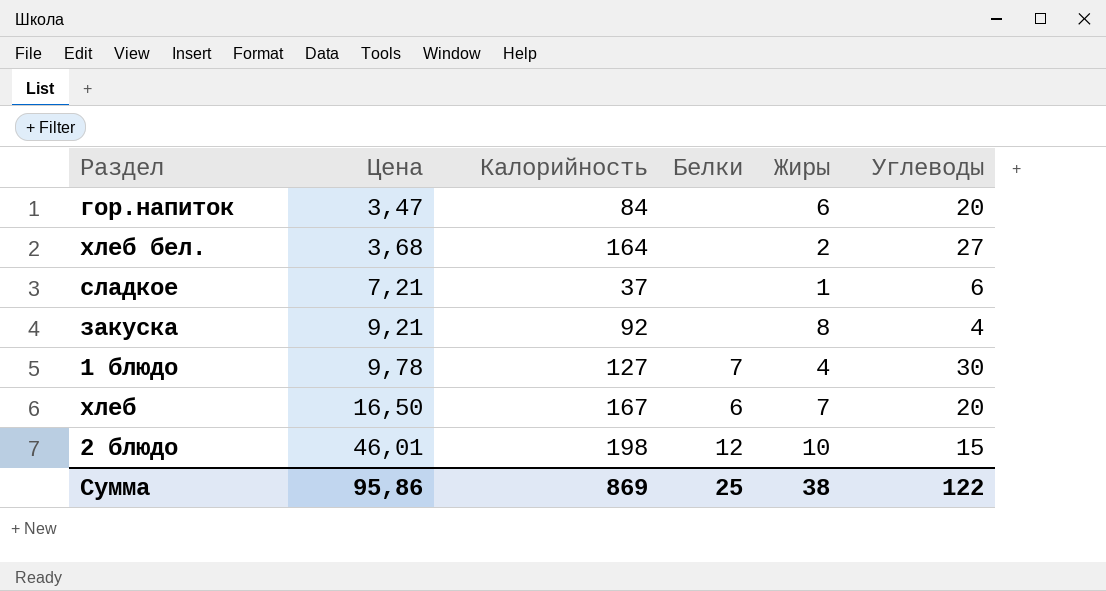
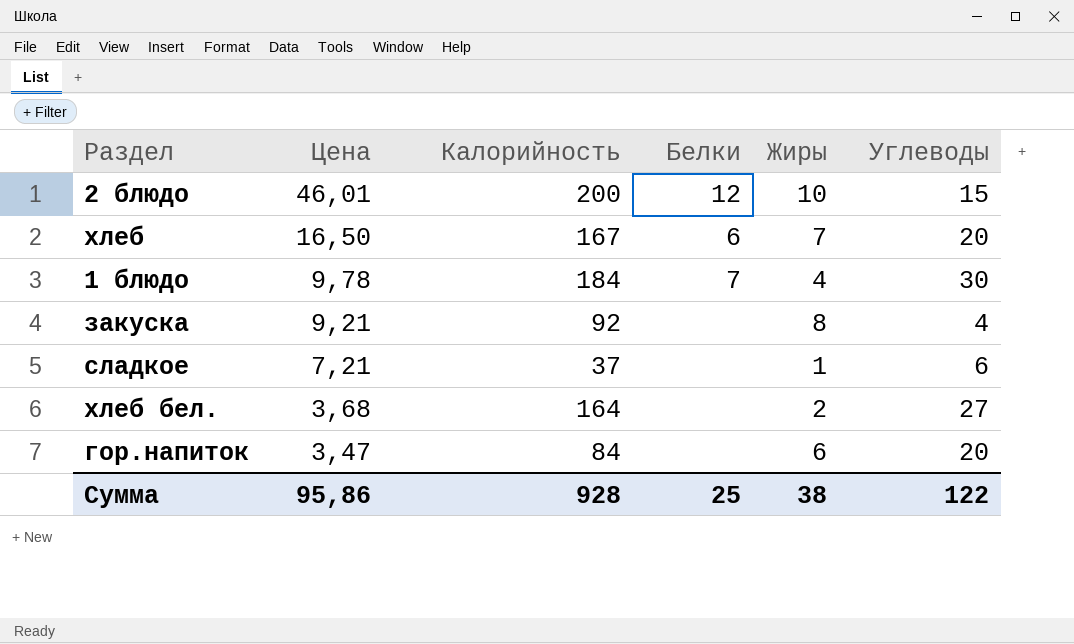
row order: Цена ascending -> Цена descending
2 блюдо | Калорийность: 198 -> 200
1 блюдо | Калорийность: 127 -> 184
Сумма | Калорийность: 869 -> 928

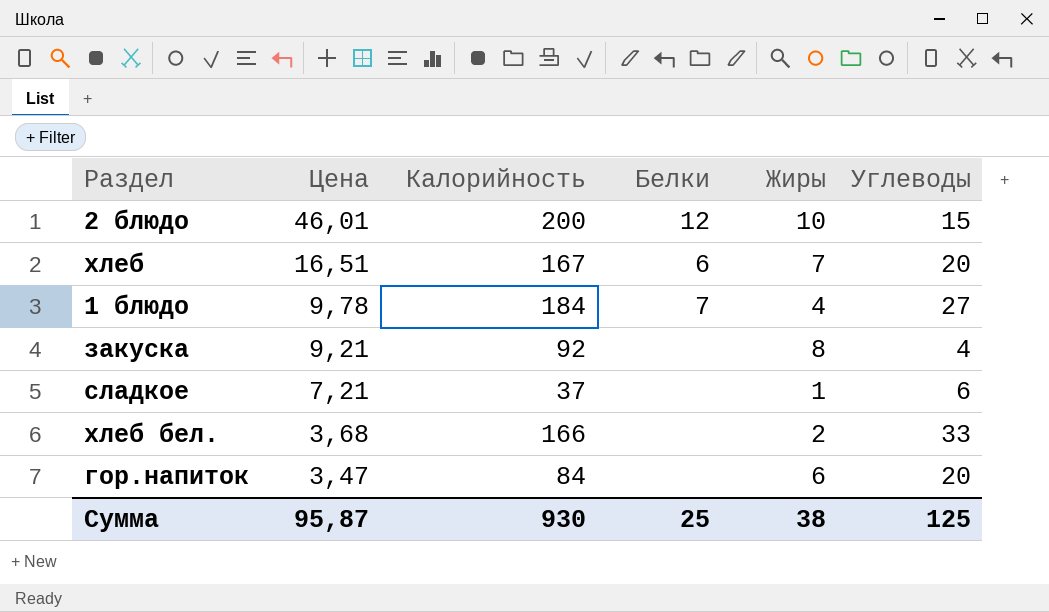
хлеб | Цена: 16,50 -> 16,51
1 блюдо | Углеводы: 30 -> 27
хлеб бел. | Калорийность: 164 -> 166
хлеб бел. | Углеводы: 27 -> 33
Сумма | Цена: 95,86 -> 95,87
Сумма | Калорийность: 928 -> 930
Сумма | Углеводы: 122 -> 125

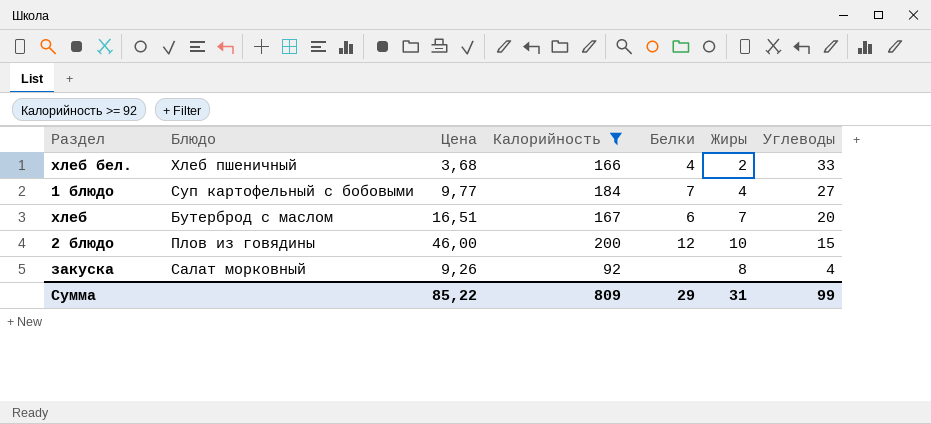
filter: none -> Калорийность >= 92
row order: Цена descending -> Углеводы descending
column Блюдо | position: none -> 2
хлеб бел. | Белки: none -> 4
1 блюдо | Цена: 9,78 -> 9,77
2 блюдо | Цена: 46,01 -> 46,00
закуска | Цена: 9,21 -> 9,26
Сумма | Цена: 95,87 -> 85,22
Сумма | Калорийность: 930 -> 809
Сумма | Белки: 25 -> 29
Сумма | Жиры: 38 -> 31
Сумма | Углеводы: 125 -> 99

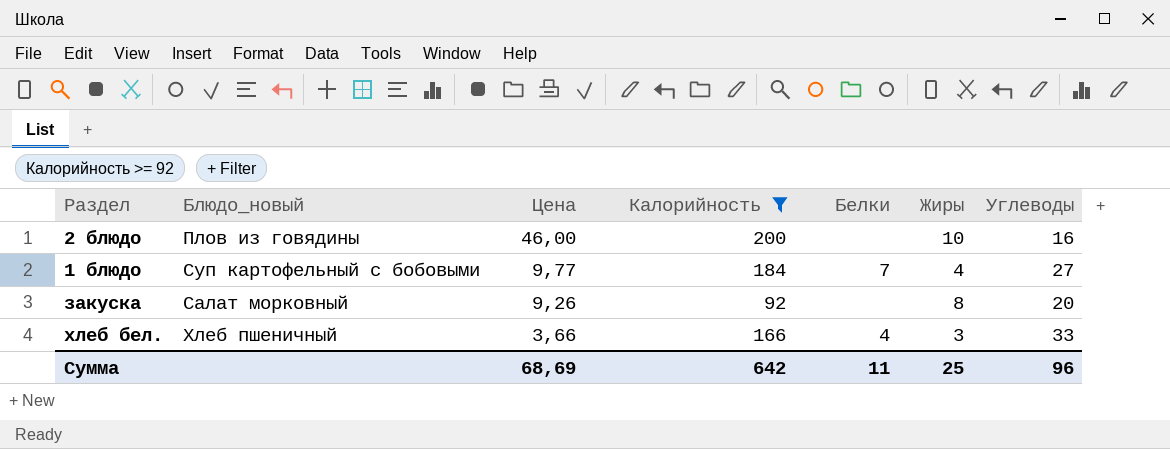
row order: Углеводы descending -> Цена descending
column name: Блюдо -> Блюдо_новый
row хлеб: Бутерброд с маслом | 16,51 | 167 | 6 | 7 | 20 -> none
2 блюдо | Белки: 12 -> none
2 блюдо | Углеводы: 15 -> 16
закуска | Углеводы: 4 -> 20
хлеб бел. | Цена: 3,68 -> 3,66
хлеб бел. | Жиры: 2 -> 3
Сумма | Цена: 85,22 -> 68,69
Сумма | Калорийность: 809 -> 642
Сумма | Белки: 29 -> 11
Сумма | Жиры: 31 -> 25
Сумма | Углеводы: 99 -> 96

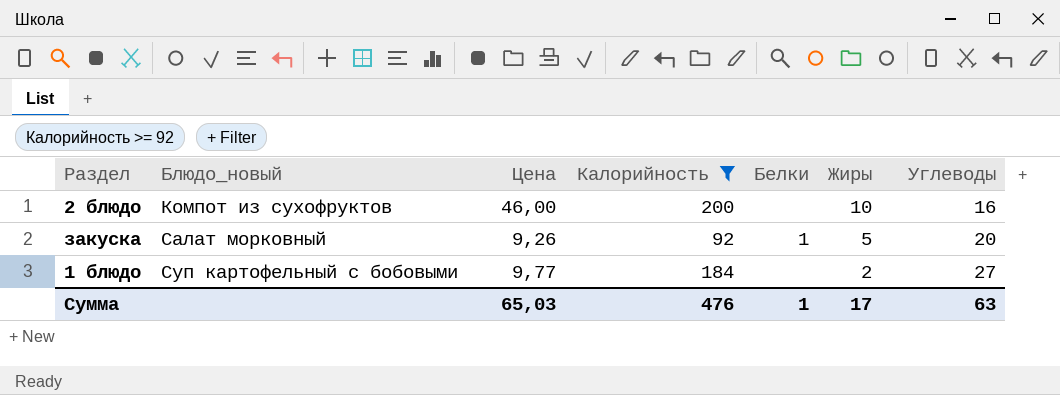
row order: Цена descending -> Блюдо_новый ascending
row хлеб бел.: Хлеб пшеничный | 3,66 | 166 | 4 | 3 | 33 -> none
2 блюдо | Блюдо_новый: Плов из говядины -> Компот из сухофруктов
закуска | Белки: none -> 1
закуска | Жиры: 8 -> 5
1 блюдо | Белки: 7 -> none
1 блюдо | Жиры: 4 -> 2
Сумма | Цена: 68,69 -> 65,03
Сумма | Калорийность: 642 -> 476
Сумма | Белки: 11 -> 1
Сумма | Жиры: 25 -> 17
Сумма | Углеводы: 96 -> 63

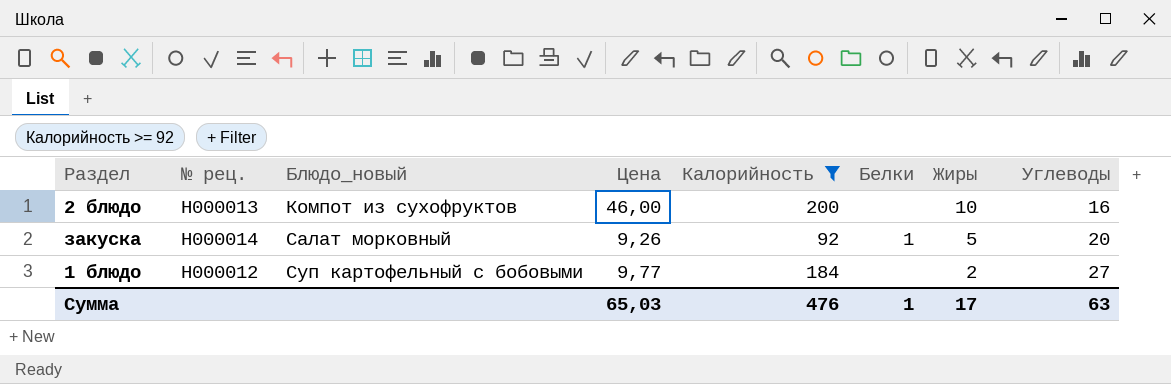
column № рец. | position: none -> 2

